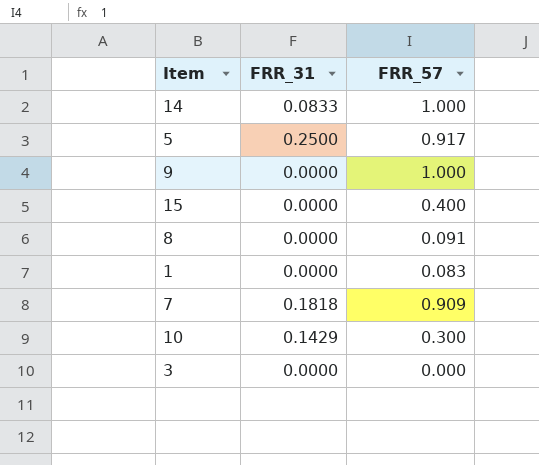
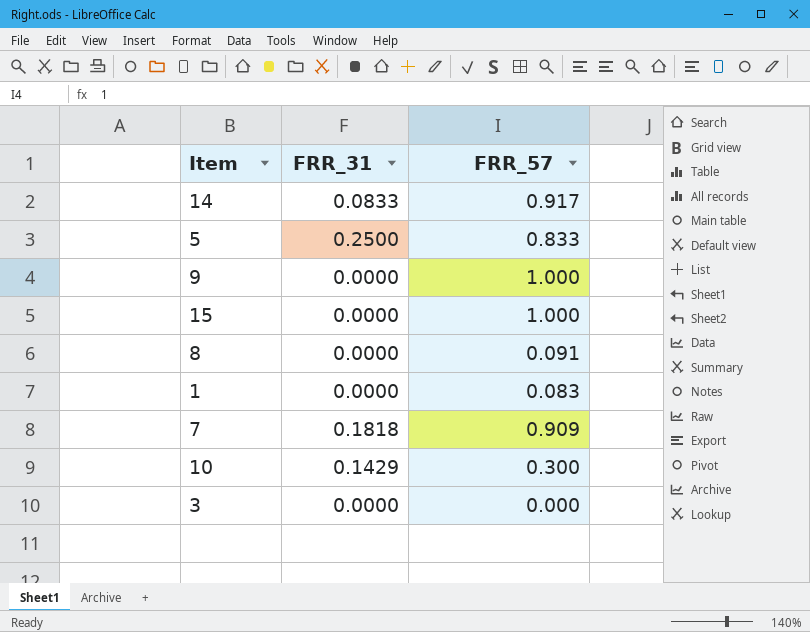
14 | FRR_57: 1.000 -> 0.917
5 | FRR_57: 0.917 -> 0.833
15 | FRR_57: 0.400 -> 1.000

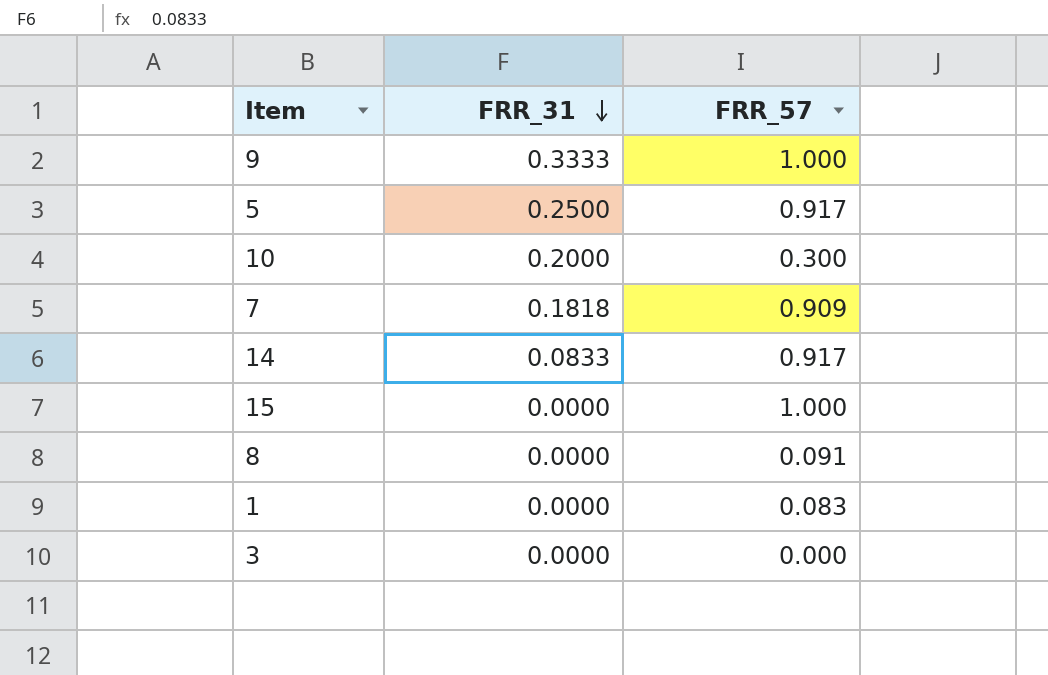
row order: none -> FRR_31 descending
9 | FRR_31: 0.0000 -> 0.3333
5 | FRR_57: 0.833 -> 0.917
10 | FRR_31: 0.1429 -> 0.2000

